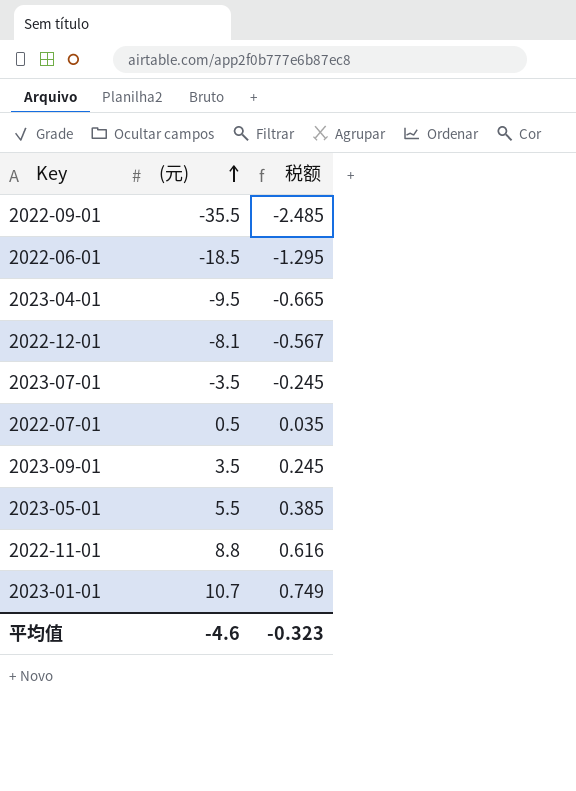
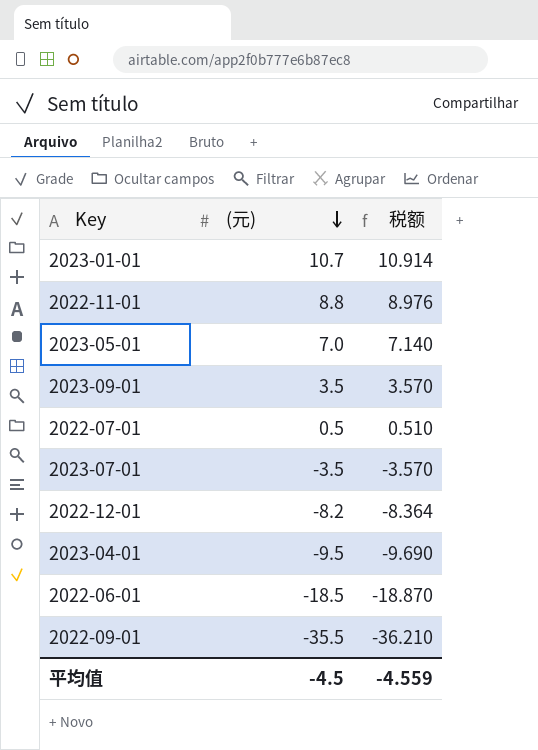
row order: (元) ascending -> (元) descending
column 税额 | formula: [(元)] * 0.07 -> [(元)] * 1.02
2023-05-01 | (元): 5.5 -> 7.0
2022-12-01 | (元): -8.1 -> -8.2
平均值 | (元): -4.6 -> -4.5
平均值 | 税额: -0.323 -> -4.559

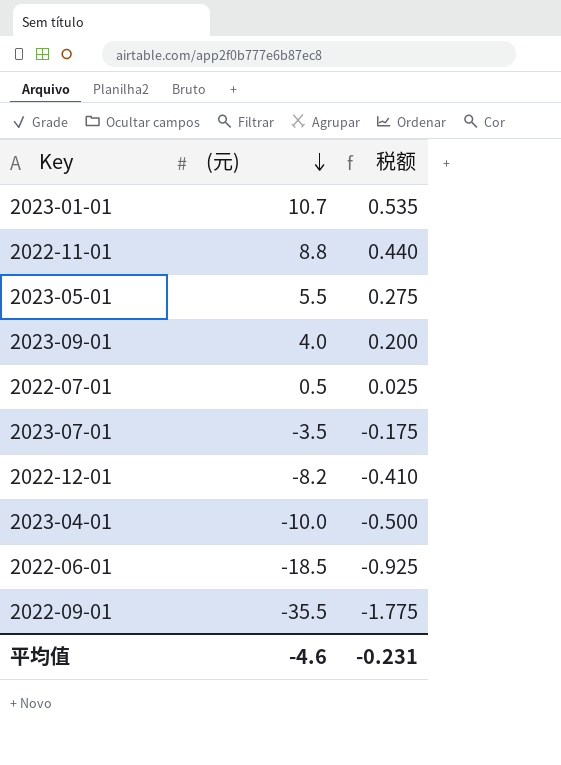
column 税额 | formula: [(元)] * 1.02 -> [(元)] * 0.05
2023-05-01 | (元): 7.0 -> 5.5
2023-09-01 | (元): 3.5 -> 4.0
2023-04-01 | (元): -9.5 -> -10.0
平均值 | (元): -4.5 -> -4.6
平均值 | 税额: -4.559 -> -0.231

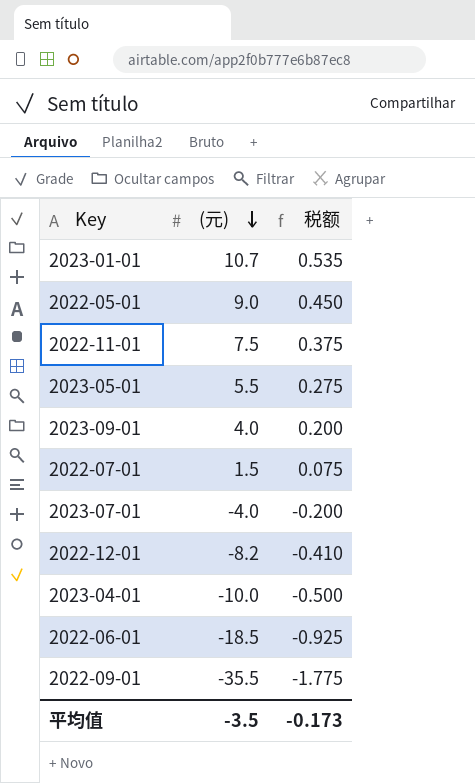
row 2022-05-01: none -> 9.0 | 0.450
2022-11-01 | (元): 8.8 -> 7.5
2022-11-01 | 税额: 0.440 -> 0.375
2022-07-01 | (元): 0.5 -> 1.5
2022-07-01 | 税额: 0.025 -> 0.075
2023-07-01 | (元): -3.5 -> -4.0
2023-07-01 | 税额: -0.175 -> -0.200
平均值 | (元): -4.6 -> -3.5
平均值 | 税额: -0.231 -> -0.173

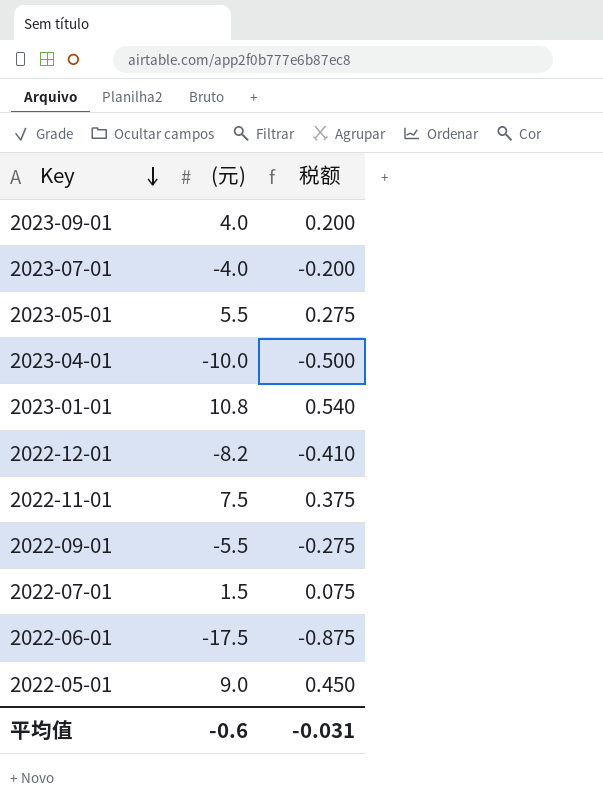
row order: (元) descending -> Key descending
2023-01-01 | (元): 10.7 -> 10.8
2023-01-01 | 税额: 0.535 -> 0.540
2022-09-01 | (元): -35.5 -> -5.5
2022-09-01 | 税额: -1.775 -> -0.275
2022-06-01 | (元): -18.5 -> -17.5
2022-06-01 | 税额: -0.925 -> -0.875
平均值 | (元): -3.5 -> -0.6
平均值 | 税额: -0.173 -> -0.031

